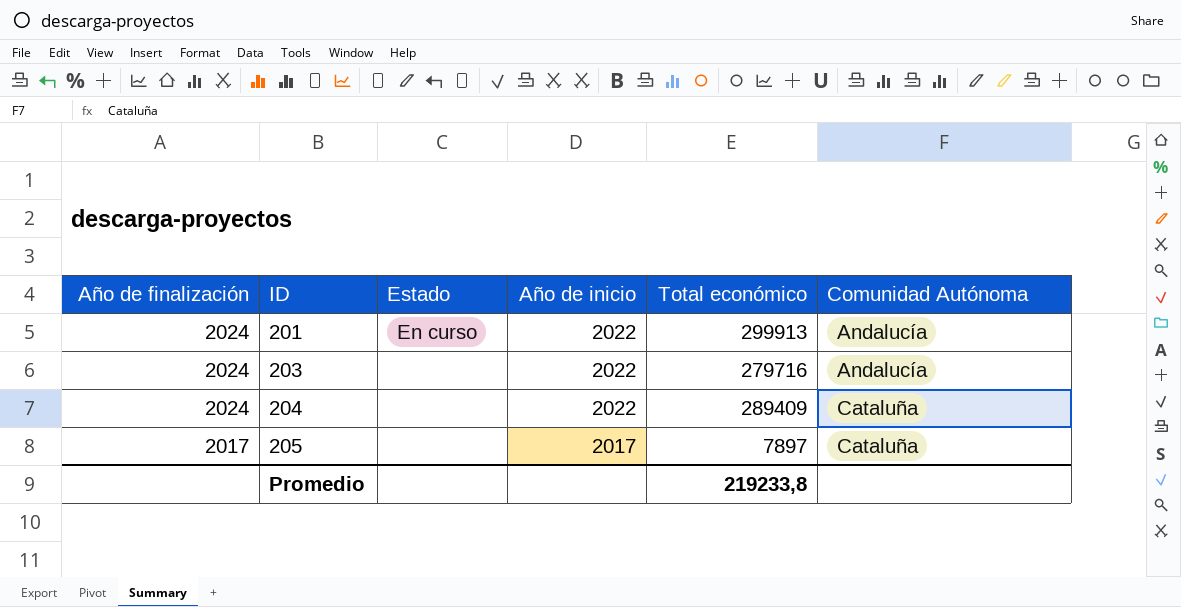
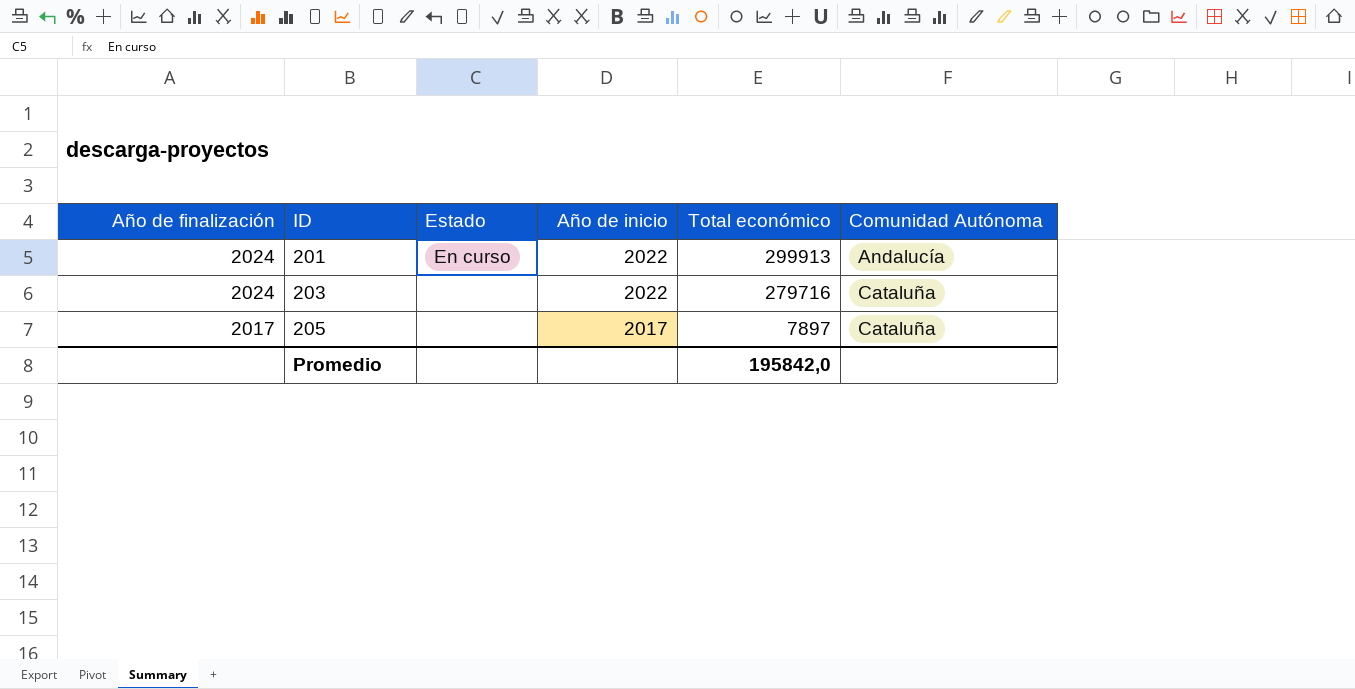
row 204: 2024 | none | 2022 | 289409 | Cataluña -> none
203 | Comunidad Autónoma: Andalucía -> Cataluña
Promedio | Total económico: 219233,8 -> 195842,0

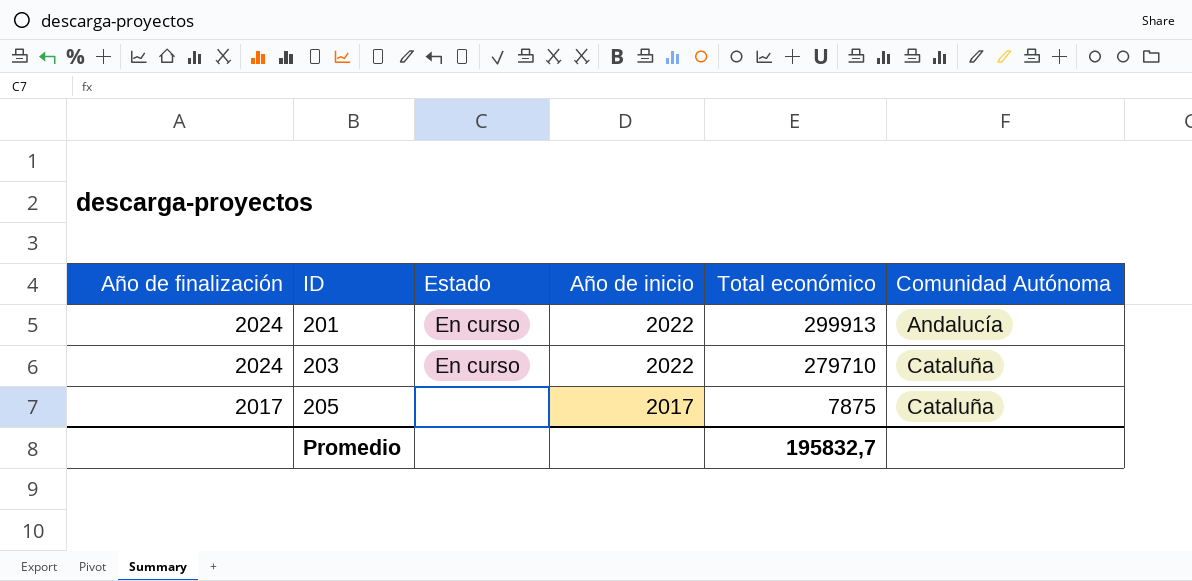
203 | Estado: none -> En curso
203 | Total económico: 279716 -> 279710
205 | Total económico: 7897 -> 7875
Promedio | Total económico: 195842,0 -> 195832,7

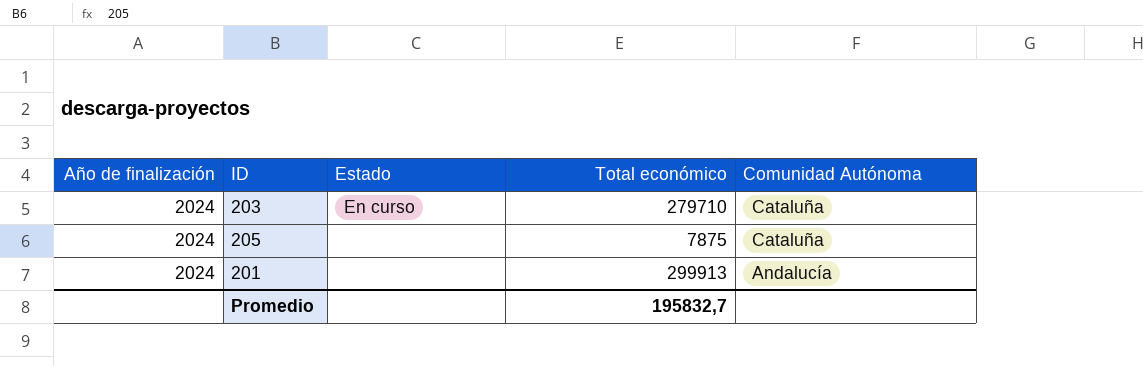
row order: Año de finalización descending -> Comunidad Autónoma descending
column Año de inicio | position: 4 -> none
205 | Año de finalización: 2017 -> 2024
201 | Estado: En curso -> none

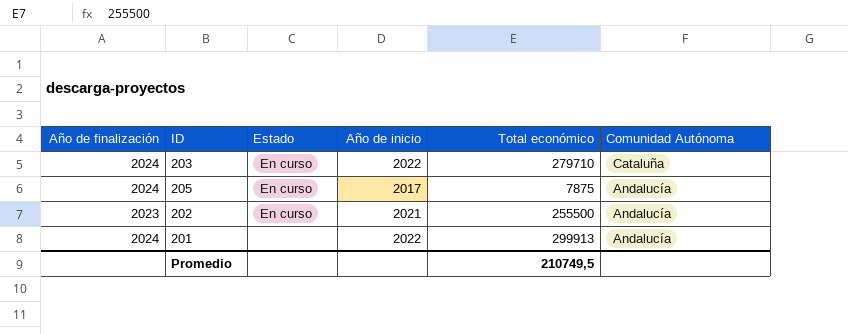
column Año de inicio | position: none -> 4
205 | Estado: none -> En curso
205 | Comunidad Autónoma: Cataluña -> Andalucía
row 202: none -> 2023 | En curso | 2021 | 255500 | Andalucía
Promedio | Total económico: 195832,7 -> 210749,5

